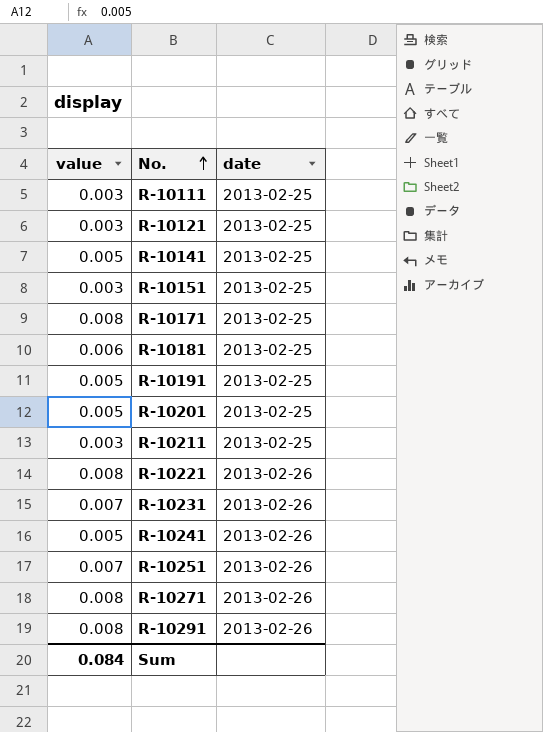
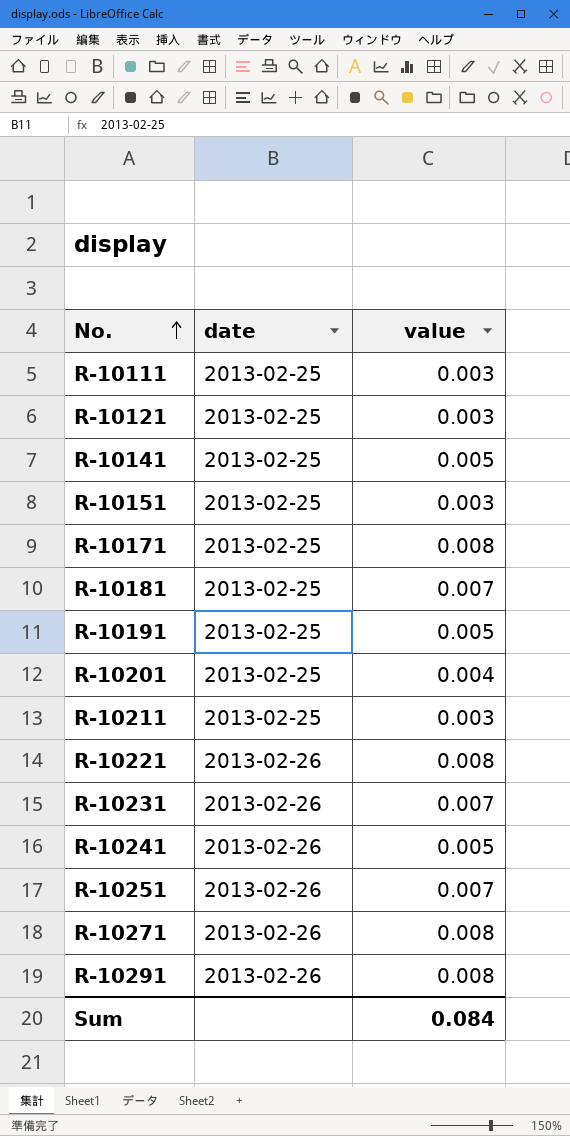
column value | position: 1 -> 3
R-10181 | value: 0.006 -> 0.007
R-10201 | value: 0.005 -> 0.004

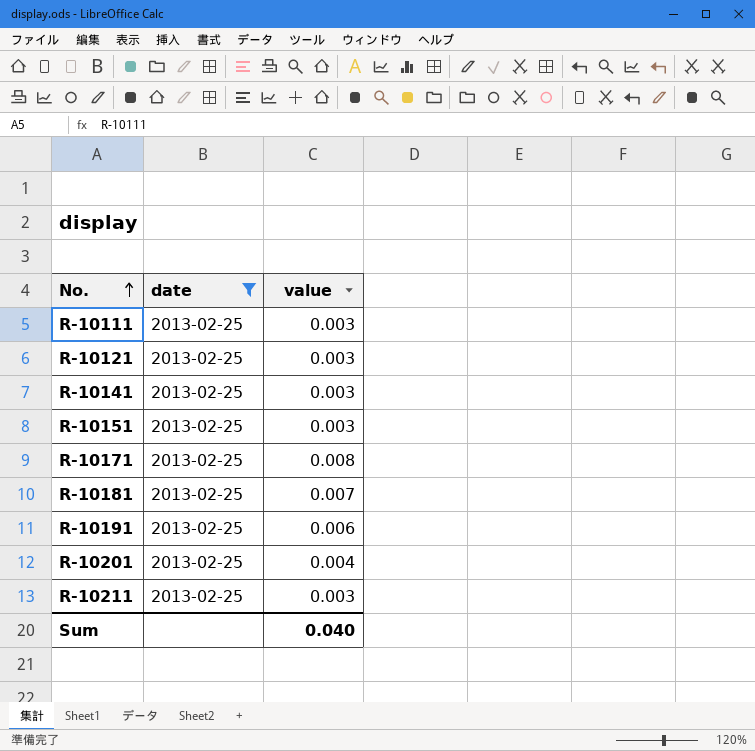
filter: none -> date = 2013-02-25
R-10141 | value: 0.005 -> 0.003
R-10191 | value: 0.005 -> 0.006
Sum | value: 0.084 -> 0.040

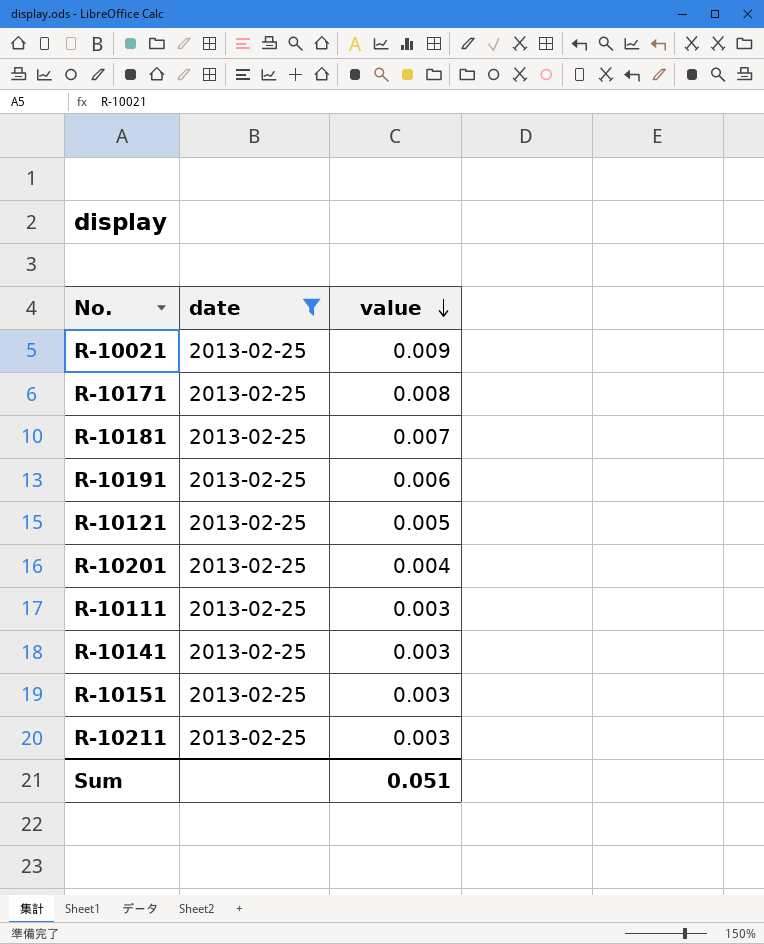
row order: No. ascending -> value descending
row R-10021: none -> 2013-02-25 | 0.009
R-10121 | value: 0.003 -> 0.005
Sum | value: 0.040 -> 0.051

